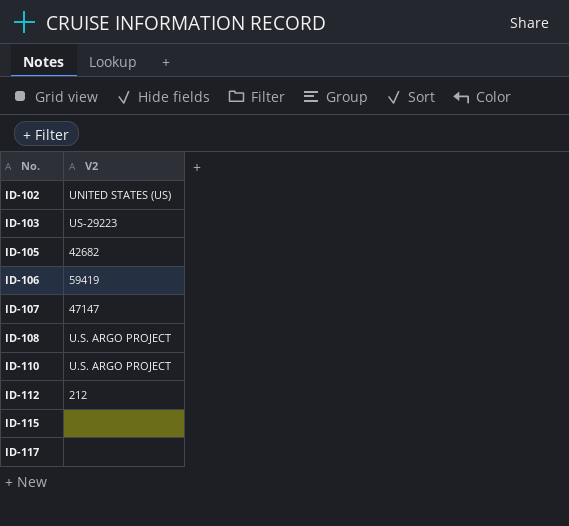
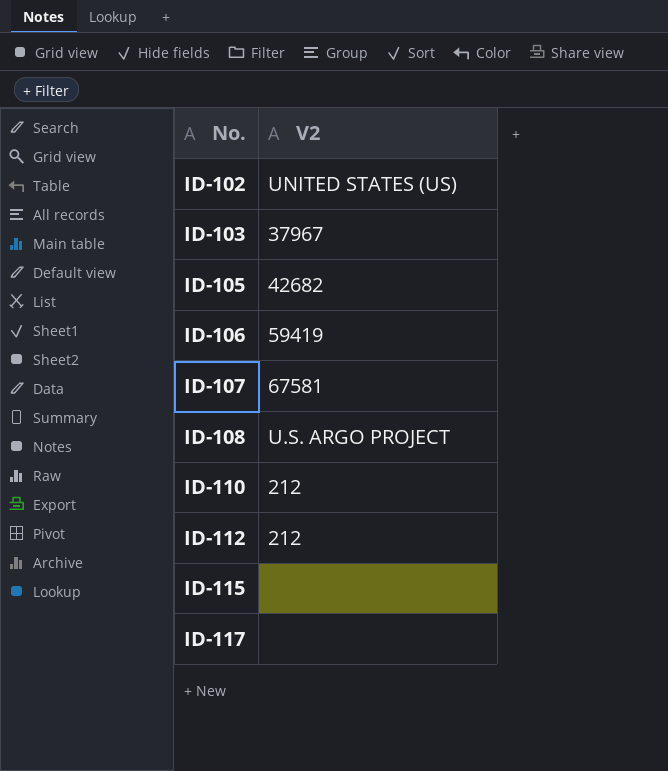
ID-103 | V2: US-29223 -> 37967
ID-107 | V2: 47147 -> 67581
ID-110 | V2: U.S. ARGO PROJECT -> 212

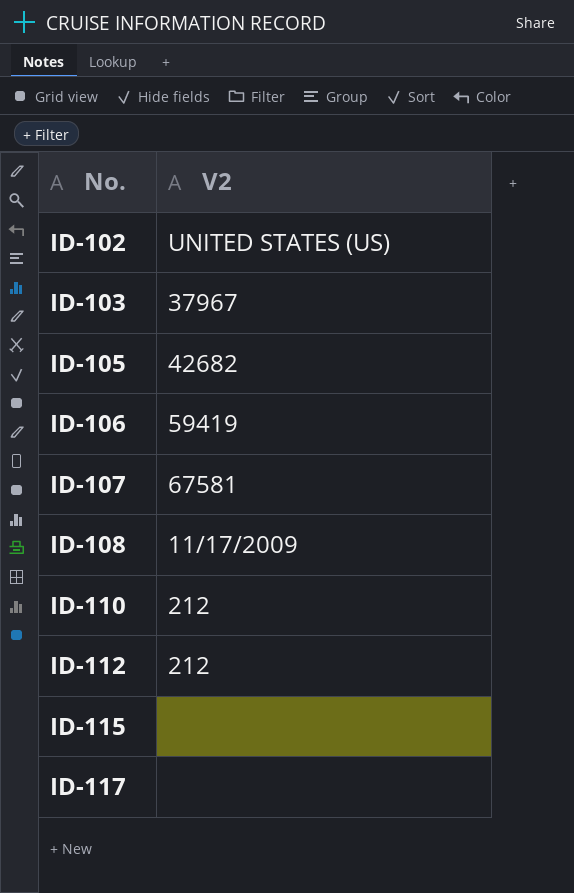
ID-108 | V2: U.S. ARGO PROJECT -> 11/17/2009

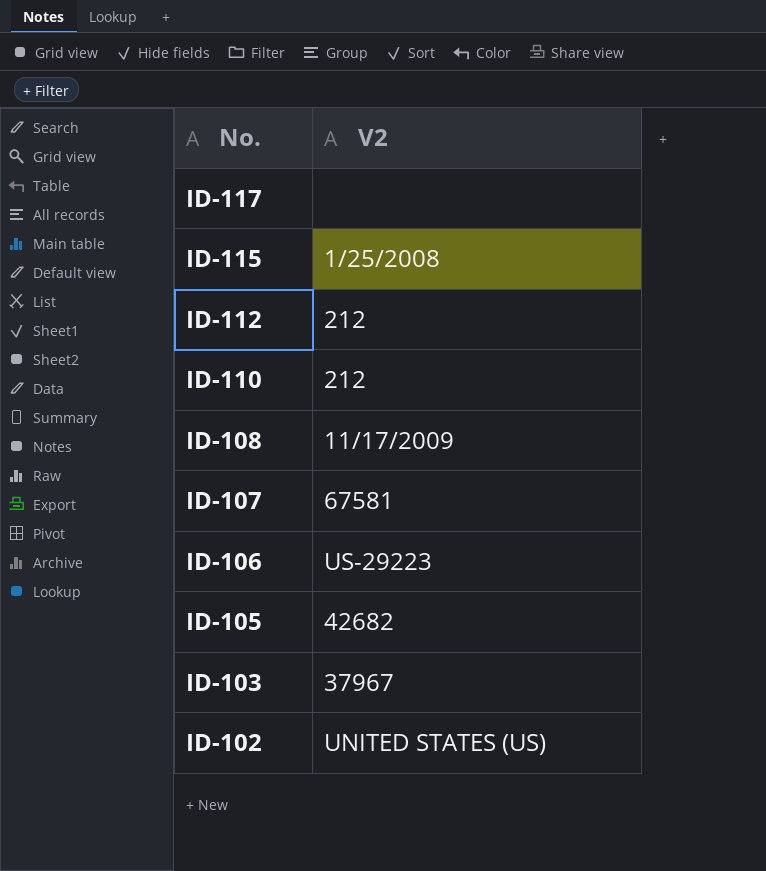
row order: No. ascending -> No. descending
ID-115 | V2: none -> 1/25/2008
ID-106 | V2: 59419 -> US-29223

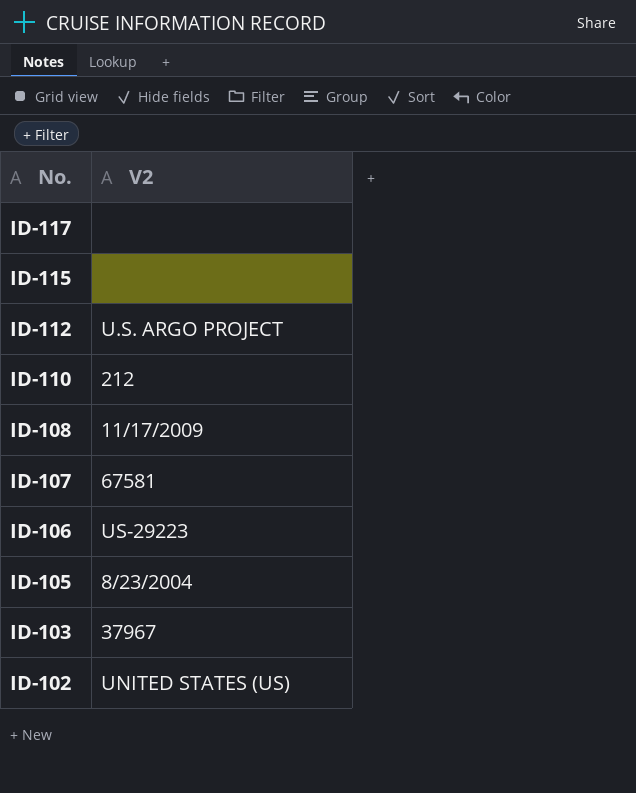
ID-115 | V2: 1/25/2008 -> none
ID-112 | V2: 212 -> U.S. ARGO PROJECT
ID-105 | V2: 42682 -> 8/23/2004

